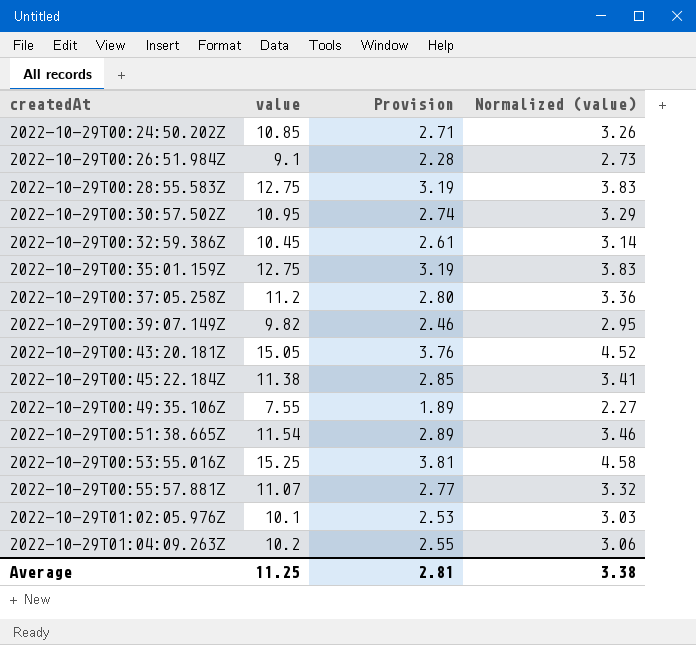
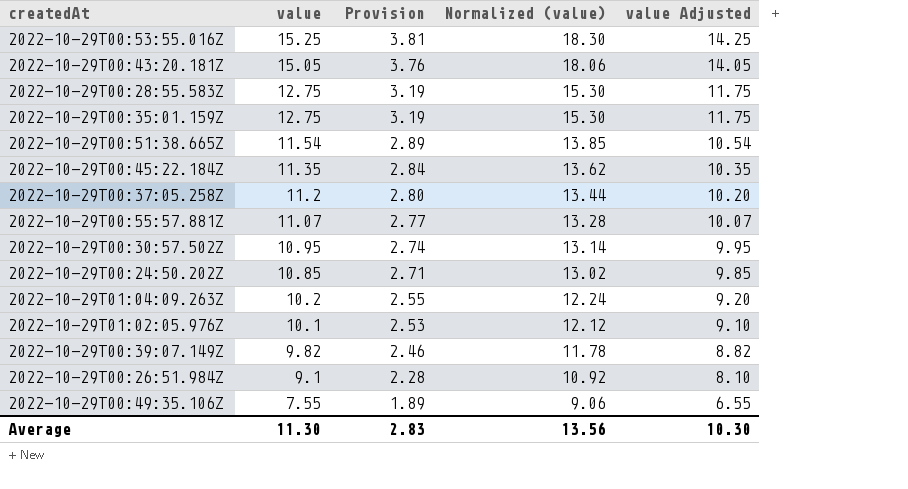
row order: createdAt ascending -> value descending
column Normalized (value) | formula: [value] * 0.3 -> [value] * 1.2
column value Adjusted | formula: none -> [value] - 1
row 2022-10-29T00:32:59.386Z: 10.45 | 2.61 | 3.14 -> none
2022-10-29T00:45:22.184Z | value: 11.38 -> 11.35
2022-10-29T00:45:22.184Z | Provision: 2.85 -> 2.84
Average | value: 11.25 -> 11.30
Average | Provision: 2.81 -> 2.83
Average | Normalized (value): 3.38 -> 13.56

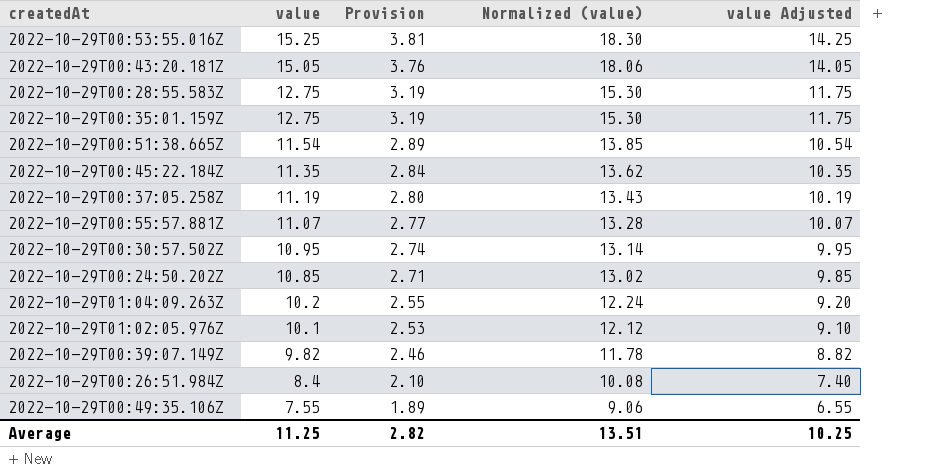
2022-10-29T00:37:05.258Z | value: 11.2 -> 11.19
2022-10-29T00:37:05.258Z | Normalized (value): 13.44 -> 13.43
2022-10-29T00:37:05.258Z | value Adjusted: 10.20 -> 10.19
2022-10-29T00:26:51.984Z | value: 9.1 -> 8.4
2022-10-29T00:26:51.984Z | Provision: 2.28 -> 2.10
2022-10-29T00:26:51.984Z | Normalized (value): 10.92 -> 10.08
2022-10-29T00:26:51.984Z | value Adjusted: 8.10 -> 7.40
Average | value: 11.30 -> 11.25
Average | Provision: 2.83 -> 2.82
Average | Normalized (value): 13.56 -> 13.51
Average | value Adjusted: 10.30 -> 10.25

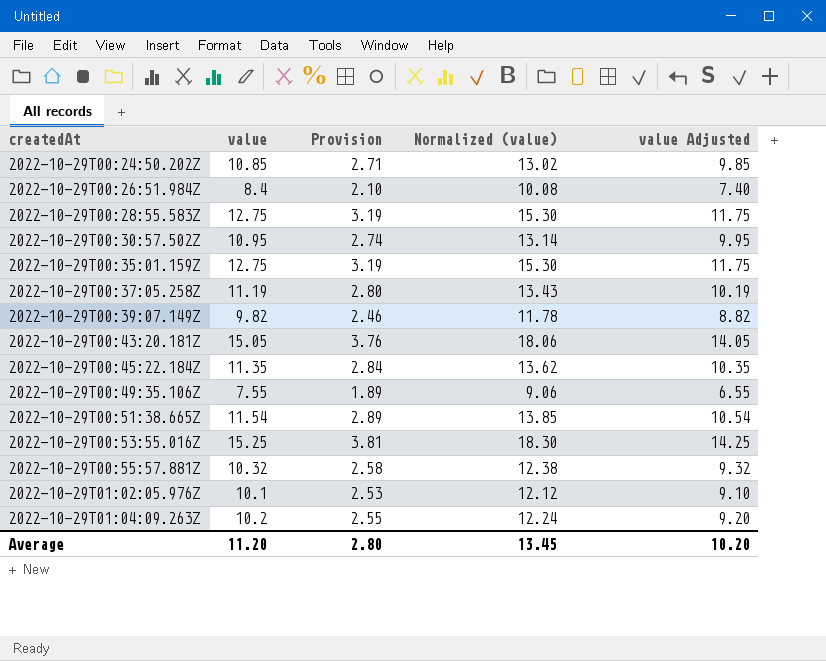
row order: value descending -> createdAt ascending
2022-10-29T00:55:57.881Z | value: 11.07 -> 10.32
2022-10-29T00:55:57.881Z | Provision: 2.77 -> 2.58
2022-10-29T00:55:57.881Z | Normalized (value): 13.28 -> 12.38
2022-10-29T00:55:57.881Z | value Adjusted: 10.07 -> 9.32
Average | value: 11.25 -> 11.20
Average | Provision: 2.82 -> 2.80
Average | Normalized (value): 13.51 -> 13.45
Average | value Adjusted: 10.25 -> 10.20

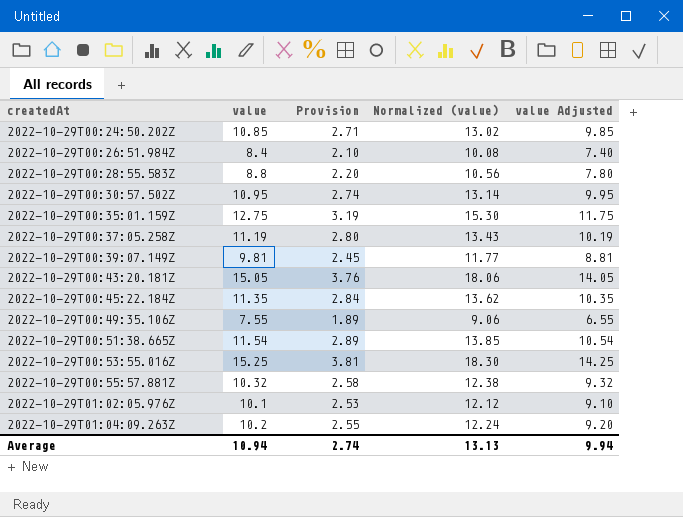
2022-10-29T00:28:55.583Z | value: 12.75 -> 8.8
2022-10-29T00:28:55.583Z | Provision: 3.19 -> 2.20
2022-10-29T00:28:55.583Z | Normalized (value): 15.30 -> 10.56
2022-10-29T00:28:55.583Z | value Adjusted: 11.75 -> 7.80
2022-10-29T00:39:07.149Z | value: 9.82 -> 9.81
2022-10-29T00:39:07.149Z | Provision: 2.46 -> 2.45
2022-10-29T00:39:07.149Z | Normalized (value): 11.78 -> 11.77
2022-10-29T00:39:07.149Z | value Adjusted: 8.82 -> 8.81
Average | value: 11.20 -> 10.94
Average | Provision: 2.80 -> 2.74
Average | Normalized (value): 13.45 -> 13.13
Average | value Adjusted: 10.20 -> 9.94

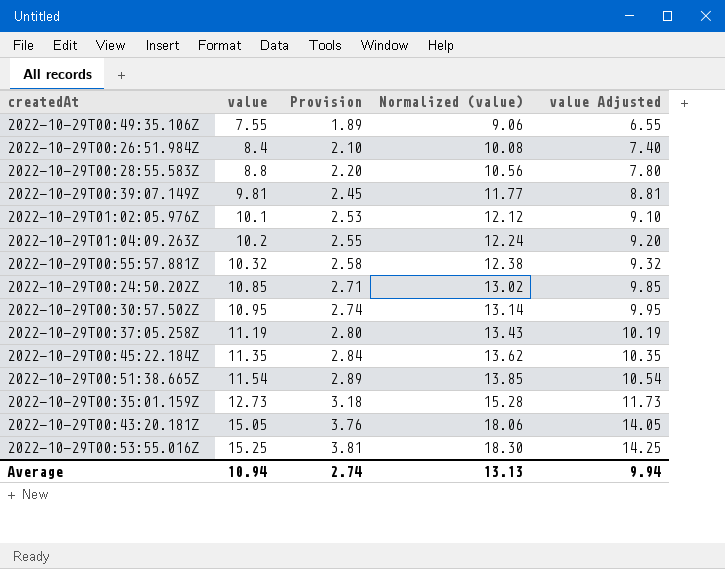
row order: createdAt ascending -> value ascending
2022-10-29T00:35:01.159Z | value: 12.75 -> 12.73
2022-10-29T00:35:01.159Z | Provision: 3.19 -> 3.18
2022-10-29T00:35:01.159Z | Normalized (value): 15.30 -> 15.28
2022-10-29T00:35:01.159Z | value Adjusted: 11.75 -> 11.73

